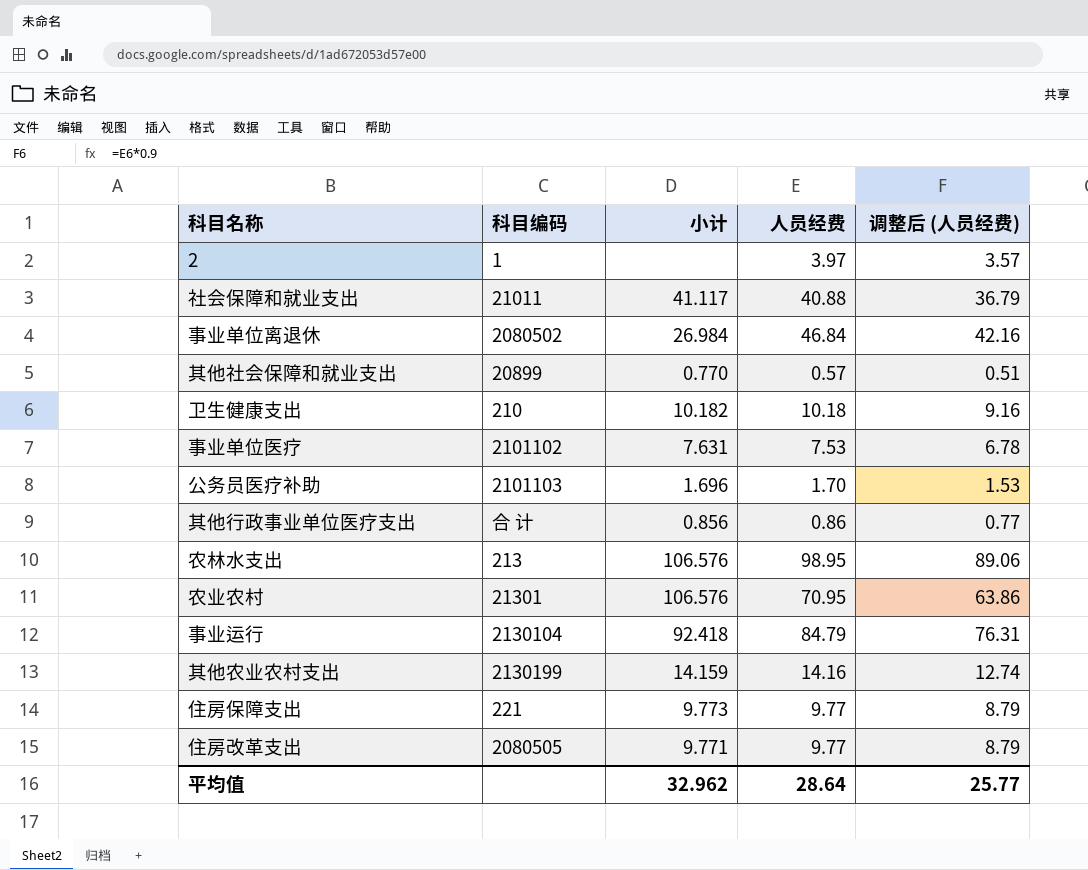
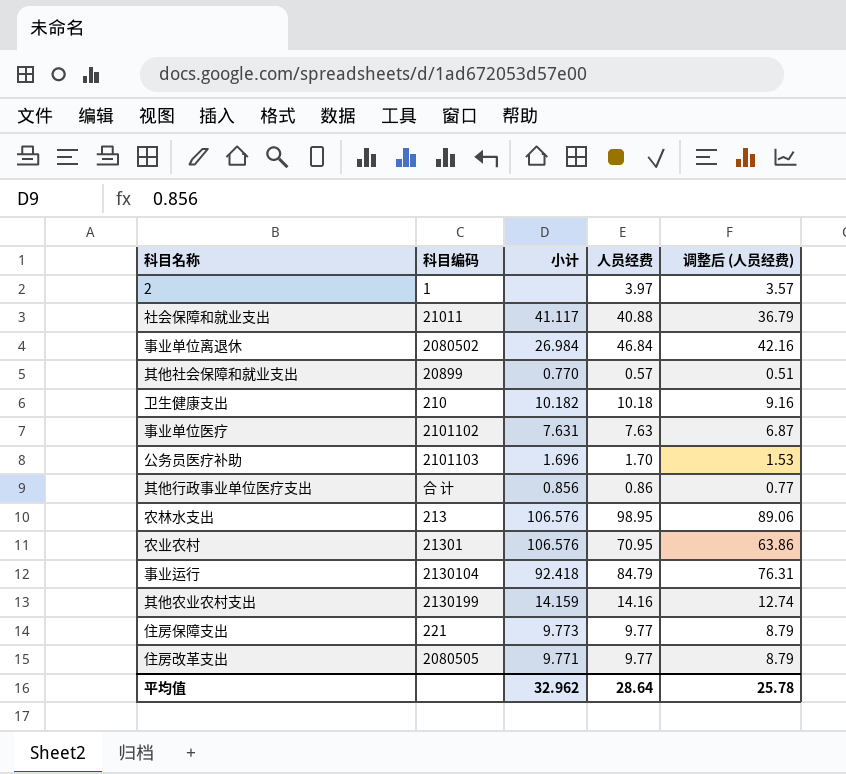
事业单位医疗 | 人员经费: 7.53 -> 7.63
事业单位医疗 | 调整后 (人员经费): 6.78 -> 6.87
平均值 | 调整后 (人员经费): 25.77 -> 25.78

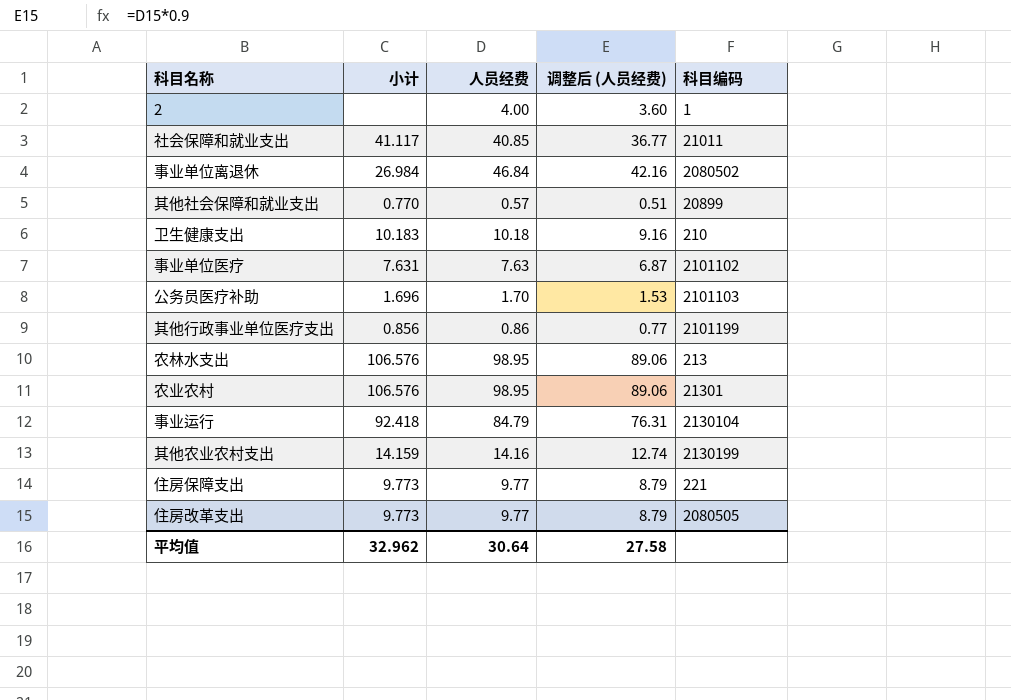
column 科目编码 | position: 2 -> 5
2 | 人员经费: 3.97 -> 4.00
2 | 调整后 (人员经费): 3.57 -> 3.60
社会保障和就业支出 | 人员经费: 40.88 -> 40.85
社会保障和就业支出 | 调整后 (人员经费): 36.79 -> 36.77
卫生健康支出 | 小计: 10.182 -> 10.183
其他行政事业单位医疗支出 | 科目编码: 合 计 -> 2101199
农业农村 | 人员经费: 70.95 -> 98.95
农业农村 | 调整后 (人员经费): 63.86 -> 89.06
住房改革支出 | 小计: 9.771 -> 9.773
平均值 | 人员经费: 28.64 -> 30.64
平均值 | 调整后 (人员经费): 25.78 -> 27.58

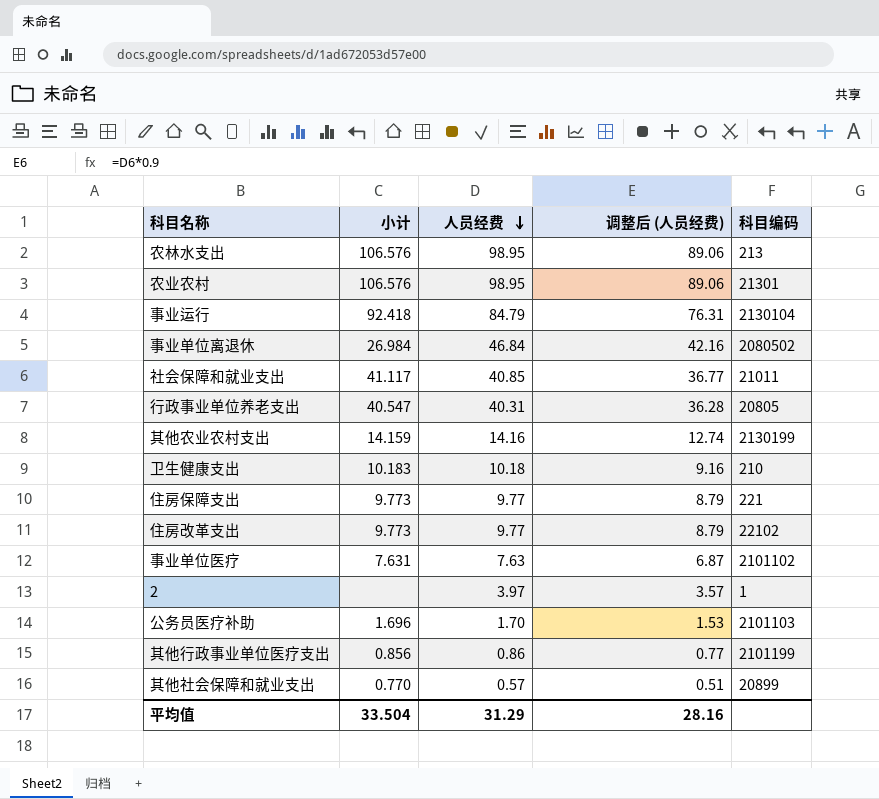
row order: none -> 人员经费 descending
row 行政事业单位养老支出: none -> 40.547 | 40.31 | 36.28 | 20805
住房改革支出 | 科目编码: 2080505 -> 22102
2 | 人员经费: 4.00 -> 3.97
2 | 调整后 (人员经费): 3.60 -> 3.57
平均值 | 小计: 32.962 -> 33.504
平均值 | 人员经费: 30.64 -> 31.29
平均值 | 调整后 (人员经费): 27.58 -> 28.16

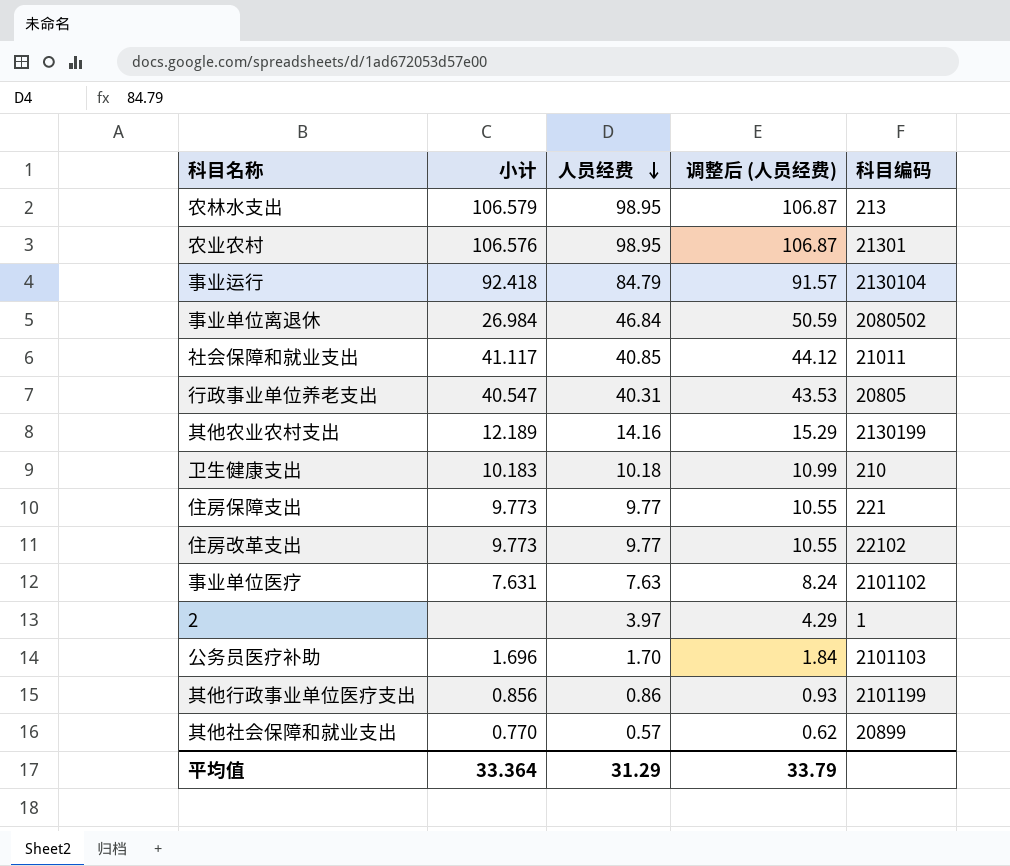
column 调整后 (人员经费) | formula: [人员经费] * 0.9 -> [人员经费] * 1.08
农林水支出 | 小计: 106.576 -> 106.579
其他农业农村支出 | 小计: 14.159 -> 12.189
平均值 | 小计: 33.504 -> 33.364
平均值 | 调整后 (人员经费): 28.16 -> 33.79

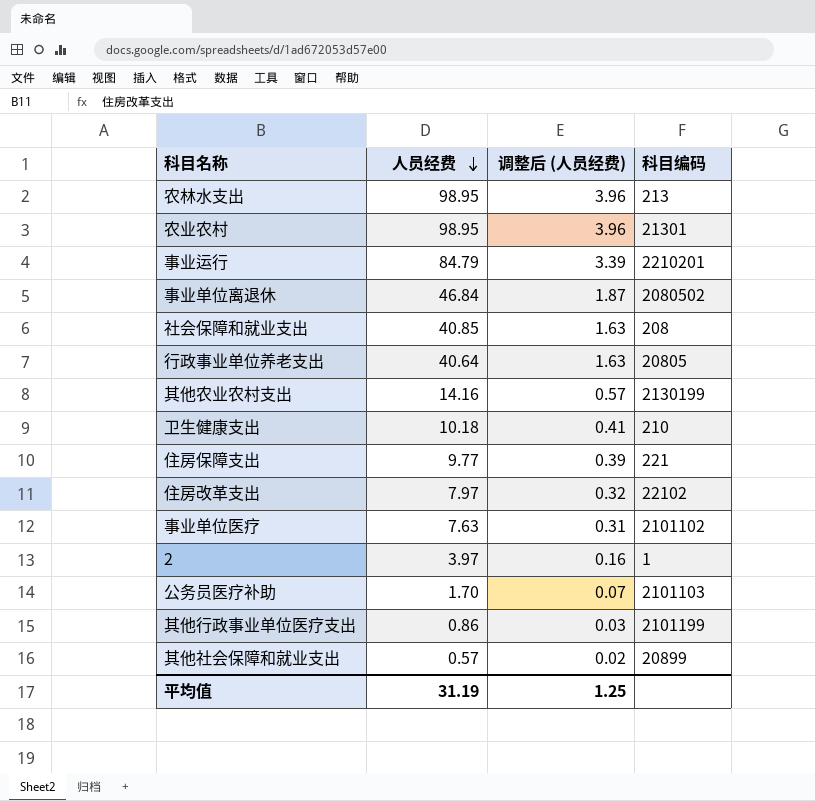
column 小计 | position: 2 -> none
column 调整后 (人员经费) | formula: [人员经费] * 1.08 -> [人员经费] * 0.04
事业运行 | 科目编码: 2130104 -> 2210201
社会保障和就业支出 | 科目编码: 21011 -> 208
行政事业单位养老支出 | 人员经费: 40.31 -> 40.64
住房改革支出 | 人员经费: 9.77 -> 7.97
平均值 | 人员经费: 31.29 -> 31.19
平均值 | 调整后 (人员经费): 33.79 -> 1.25

